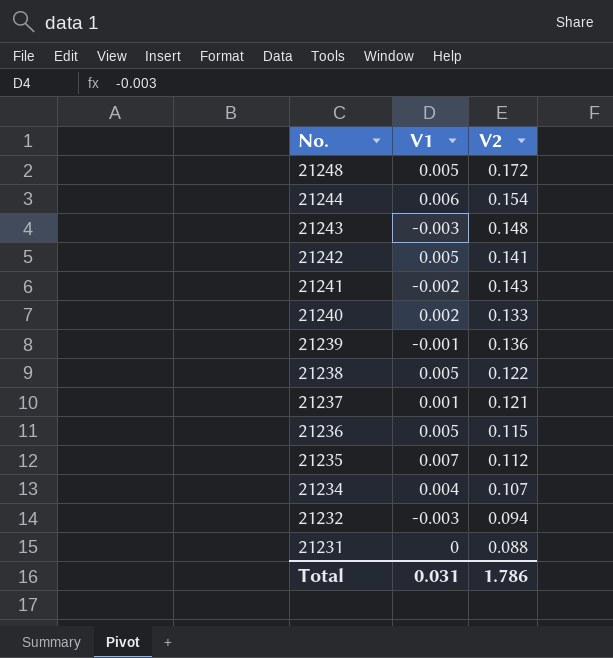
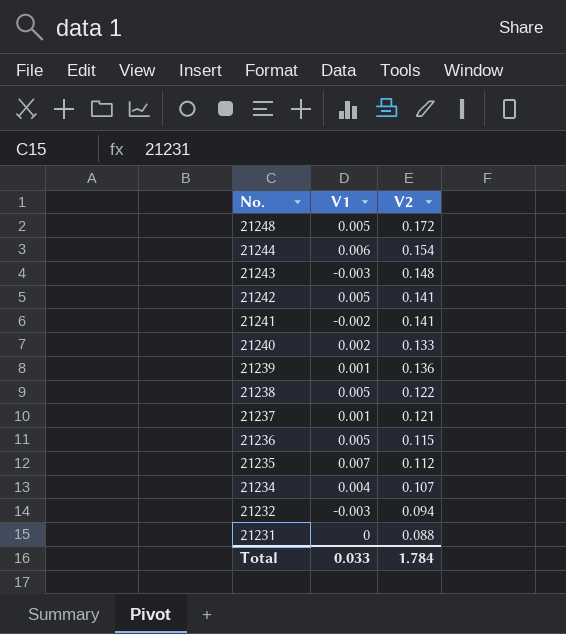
21241 | V2: 0.143 -> 0.141
21239 | V1: -0.001 -> 0.001
Total | V1: 0.031 -> 0.033
Total | V2: 1.786 -> 1.784

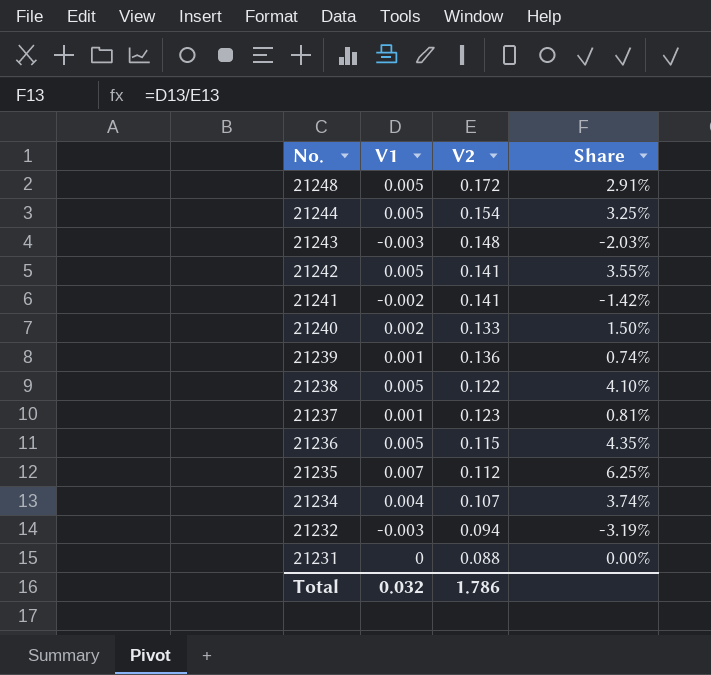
column Share | formula: none -> [V1] / [V2]
21244 | V1: 0.006 -> 0.005
21237 | V2: 0.121 -> 0.123
Total | V1: 0.033 -> 0.032
Total | V2: 1.784 -> 1.786

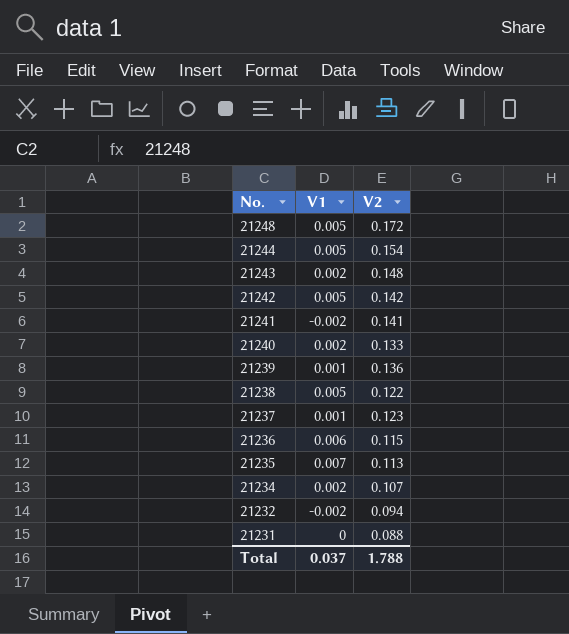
column Share | formula: [V1] / [V2] -> none
21243 | V1: -0.003 -> 0.002
21242 | V2: 0.141 -> 0.142
21236 | V1: 0.005 -> 0.006
21235 | V2: 0.112 -> 0.113
21234 | V1: 0.004 -> 0.002
21232 | V1: -0.003 -> -0.002
Total | V1: 0.032 -> 0.037
Total | V2: 1.786 -> 1.788

